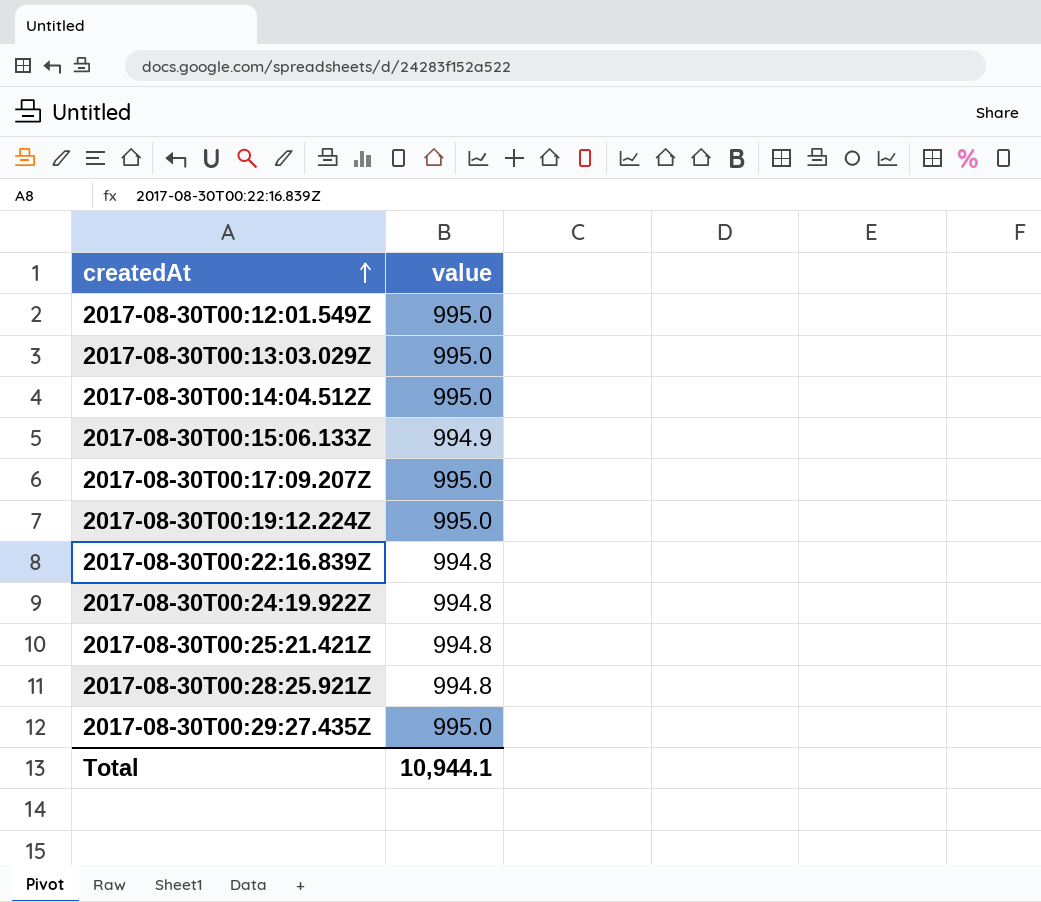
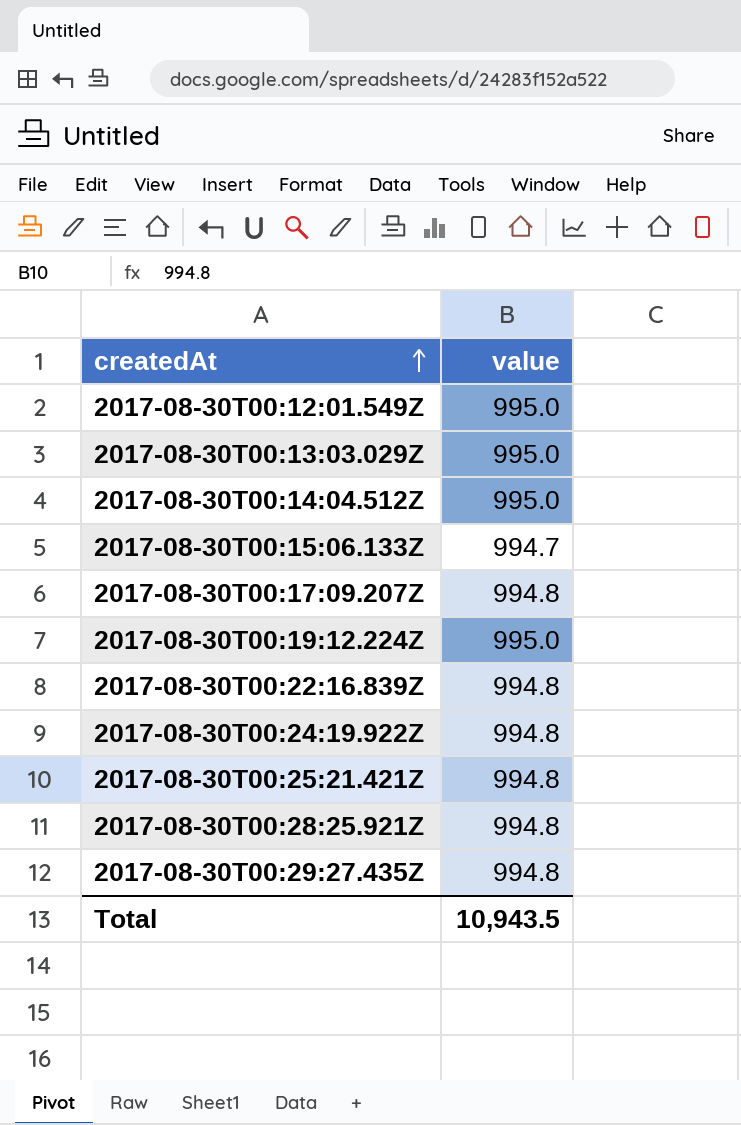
2017-08-30T00:15:06.133Z | value: 994.9 -> 994.7
2017-08-30T00:17:09.207Z | value: 995.0 -> 994.8
2017-08-30T00:29:27.435Z | value: 995.0 -> 994.8
Total | value: 10,944.1 -> 10,943.5

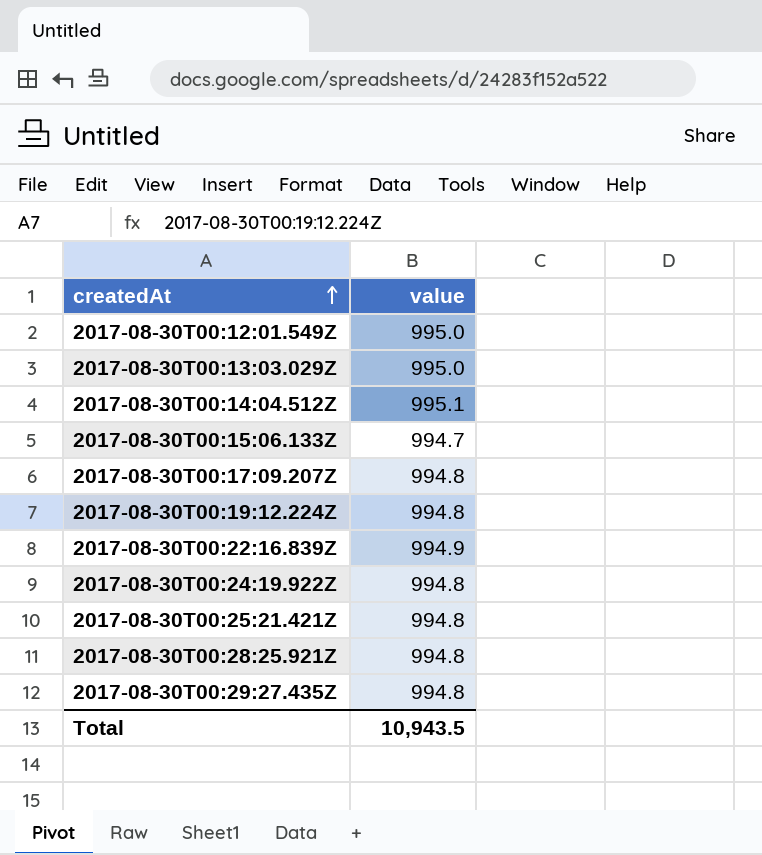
2017-08-30T00:14:04.512Z | value: 995.0 -> 995.1
2017-08-30T00:19:12.224Z | value: 995.0 -> 994.8
2017-08-30T00:22:16.839Z | value: 994.8 -> 994.9

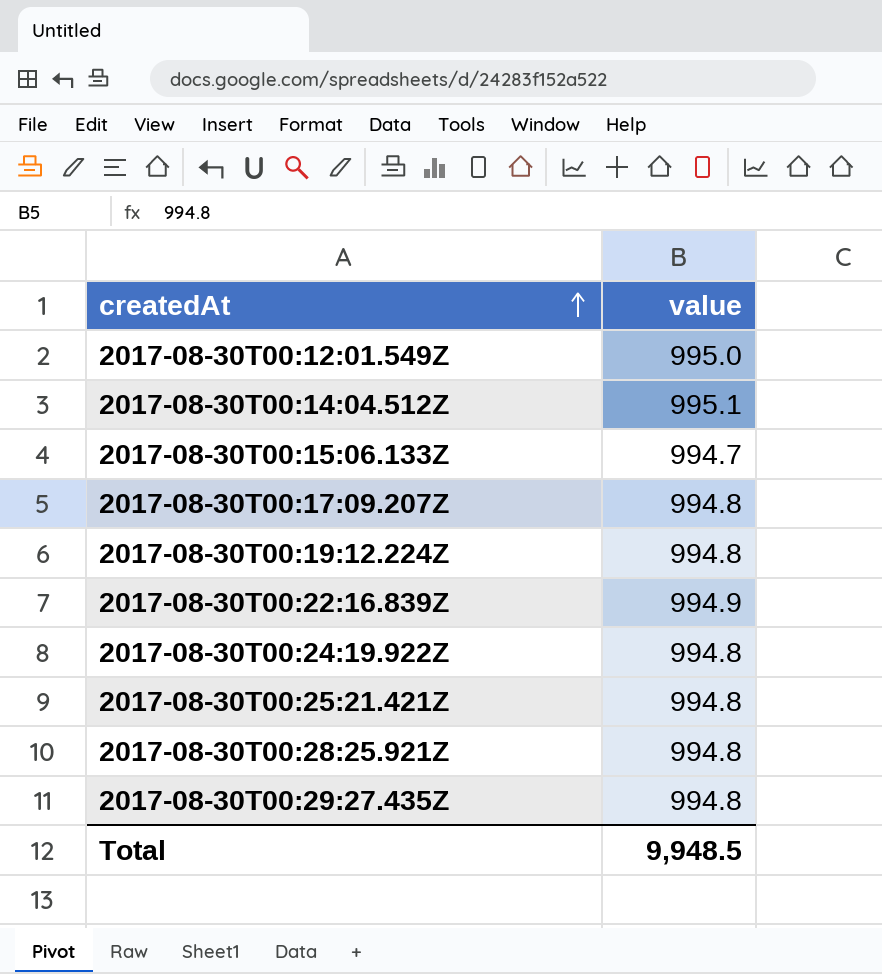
row 2017-08-30T00:13:03.029Z: 995.0 -> none
Total | value: 10,943.5 -> 9,948.5

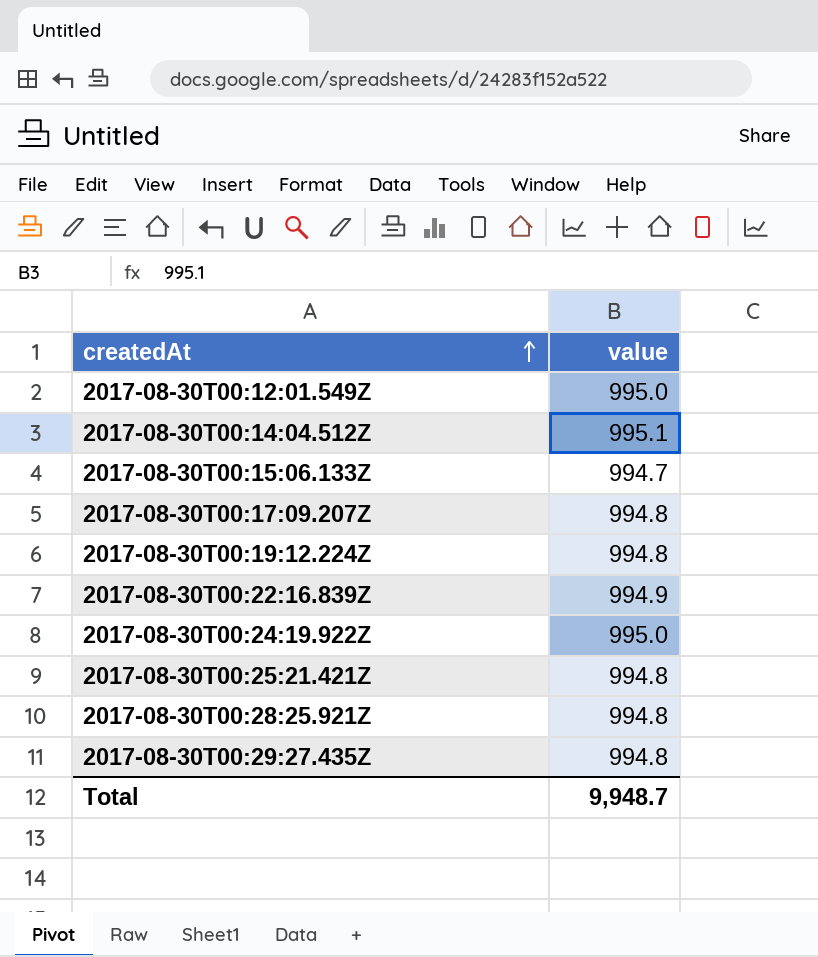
2017-08-30T00:24:19.922Z | value: 994.8 -> 995.0
Total | value: 9,948.5 -> 9,948.7

